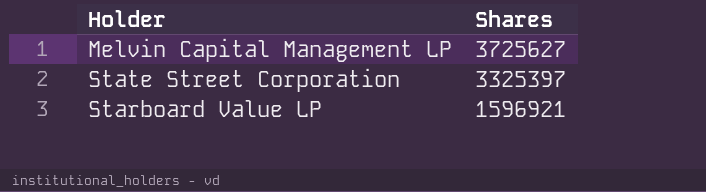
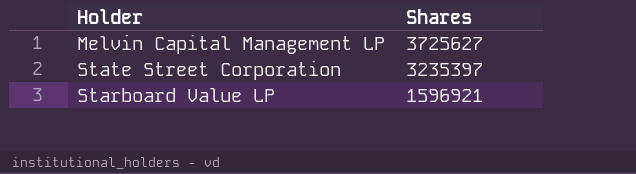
State Street Corporation | Shares: 3325397 -> 3235397

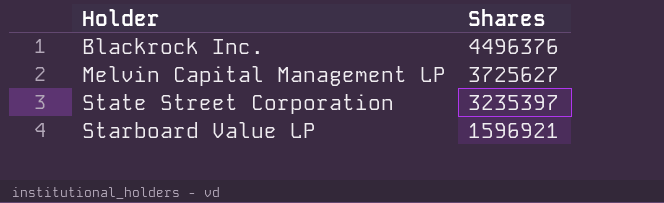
row Blackrock Inc.: none -> 4496376

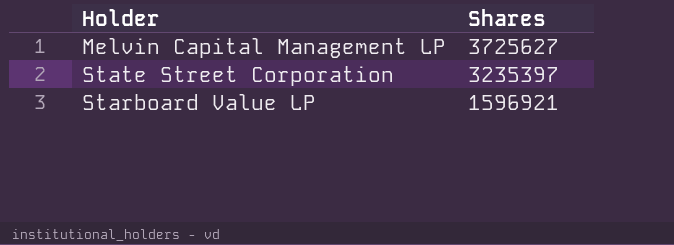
row Blackrock Inc.: 4496376 -> none

